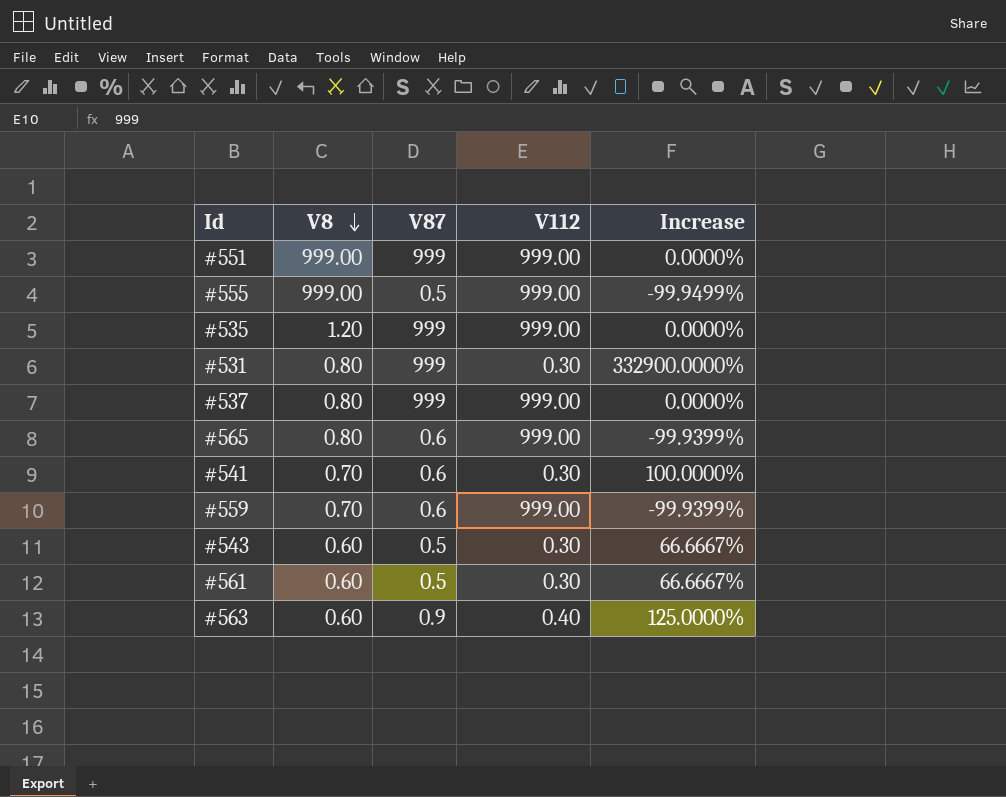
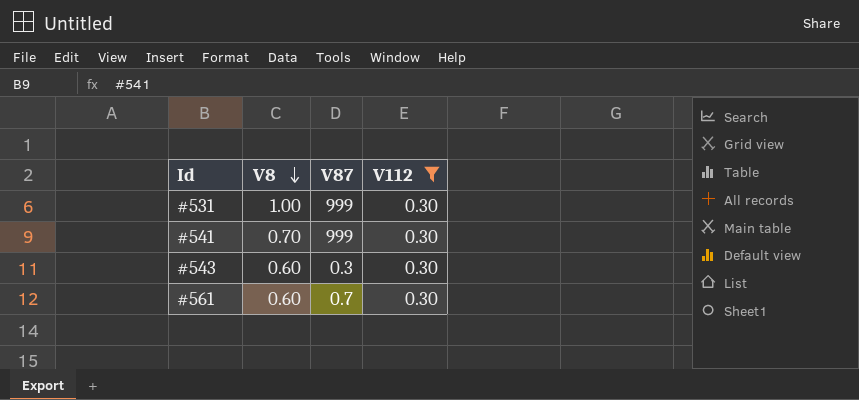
filter: none -> V112 = 0.30
column Increase | formula: ([V87] - [V112]) / [V112] -> none
#531 | V8: 0.80 -> 1.00
#541 | V87: 0.6 -> 999
#543 | V87: 0.5 -> 0.3
#561 | V87: 0.5 -> 0.7

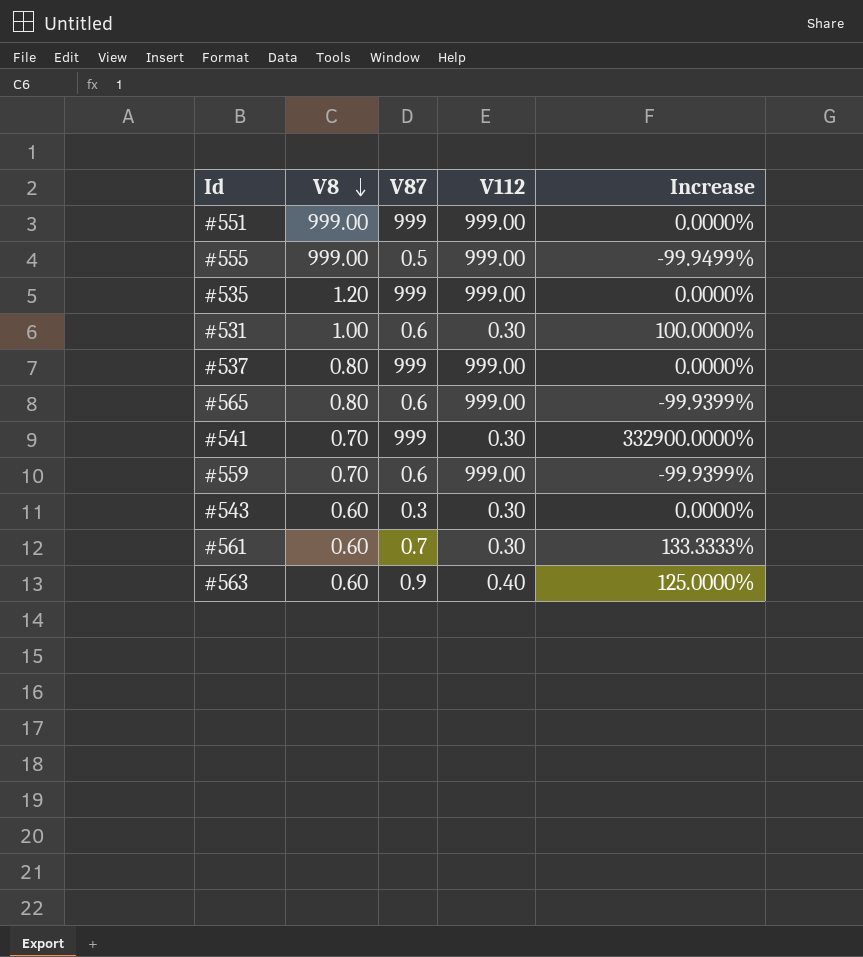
filter: V112 = 0.30 -> none
column Increase | formula: none -> ([V87] - [V112]) / [V112]
#531 | V87: 999 -> 0.6

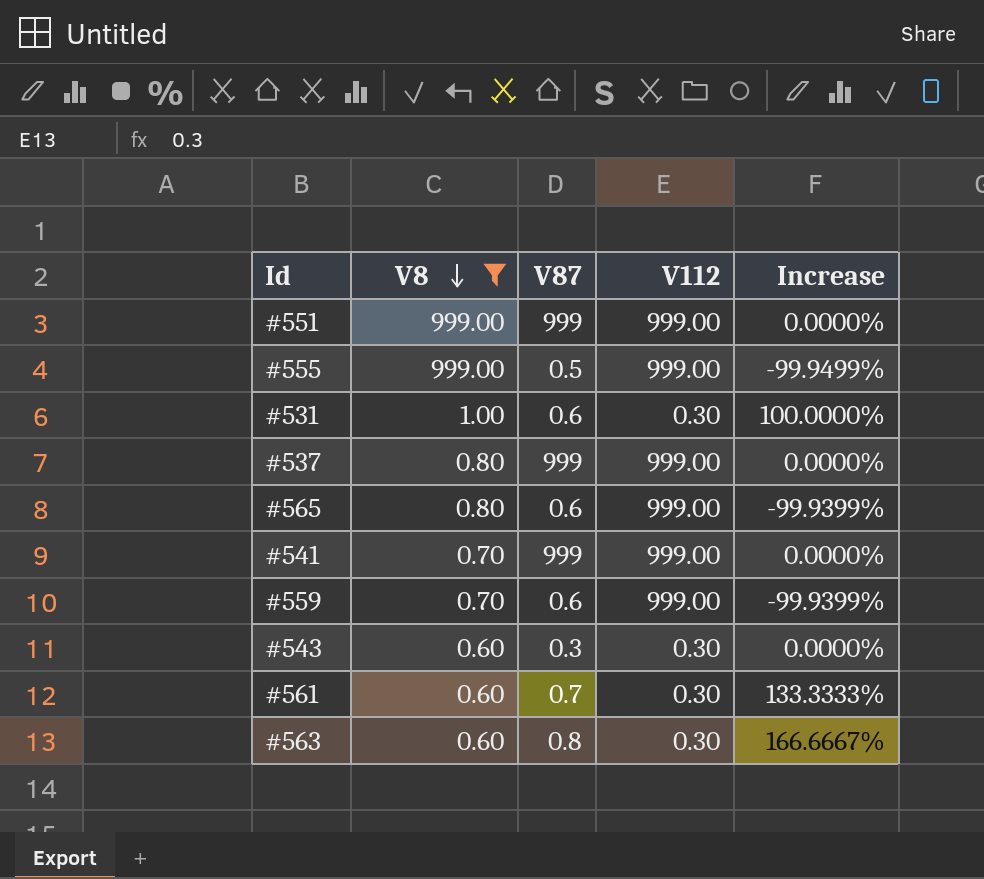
filter: none -> V8 != 1.20
#541 | V112: 0.30 -> 999.00
#541 | Increase: 332900.0000% -> 0.0000%
#563 | V87: 0.9 -> 0.8
#563 | V112: 0.40 -> 0.30
#563 | Increase: 125.0000% -> 166.6667%

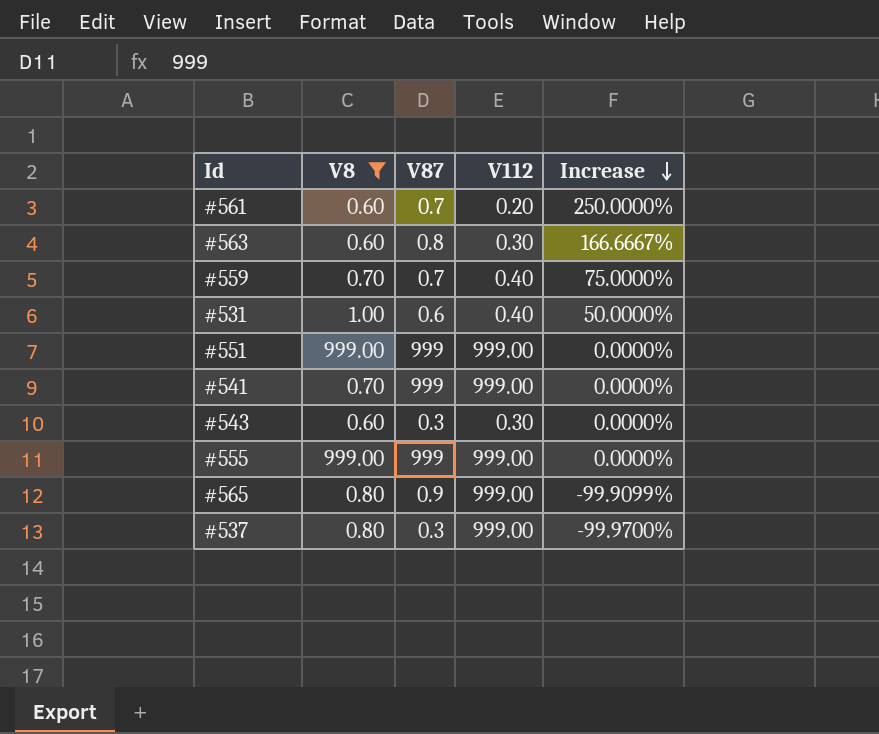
row order: V8 descending -> Increase descending
#561 | V112: 0.30 -> 0.20
#561 | Increase: 133.3333% -> 250.0000%
#559 | V87: 0.6 -> 0.7
#559 | V112: 999.00 -> 0.40
#559 | Increase: -99.9399% -> 75.0000%
#531 | V112: 0.30 -> 0.40
#531 | Increase: 100.0000% -> 50.0000%
#555 | V87: 0.5 -> 999
#555 | Increase: -99.9499% -> 0.0000%
#565 | V87: 0.6 -> 0.9
#565 | Increase: -99.9399% -> -99.9099%
#537 | V87: 999 -> 0.3
#537 | Increase: 0.0000% -> -99.9700%

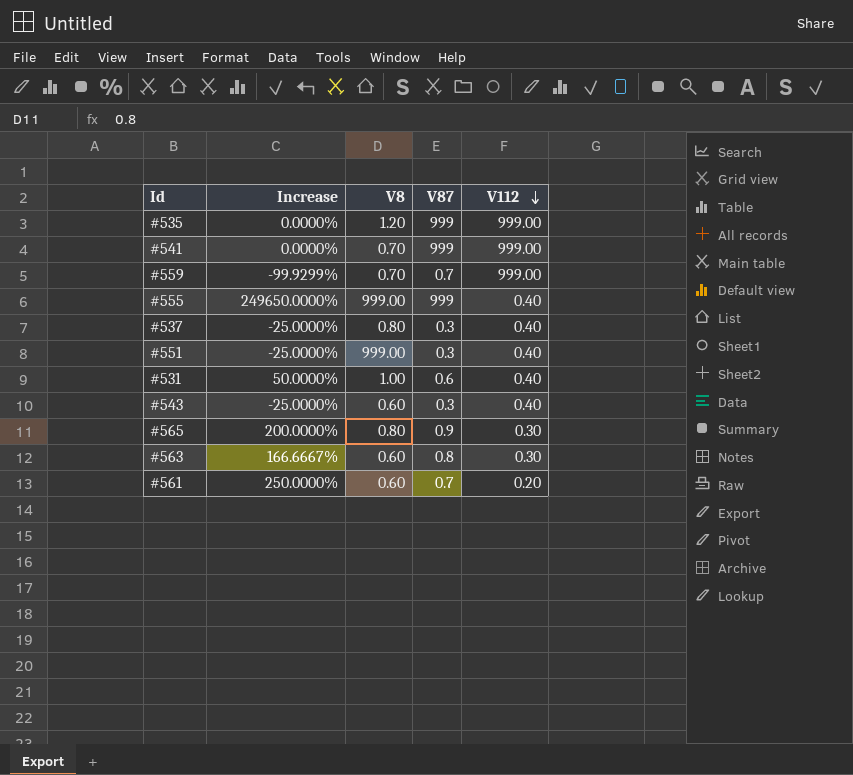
filter: V8 != 1.20 -> none
row order: Increase descending -> V112 descending
column Increase | position: 5 -> 2
#559 | Increase: 75.0000% -> -99.9299%
#559 | V112: 0.40 -> 999.00
#555 | Increase: 0.0000% -> 249650.0000%
#555 | V112: 999.00 -> 0.40
#537 | Increase: -99.9700% -> -25.0000%
#537 | V112: 999.00 -> 0.40
#551 | Increase: 0.0000% -> -25.0000%
#551 | V87: 999 -> 0.3
#551 | V112: 999.00 -> 0.40
#543 | Increase: 0.0000% -> -25.0000%
#543 | V112: 0.30 -> 0.40
#565 | Increase: -99.9099% -> 200.0000%
#565 | V112: 999.00 -> 0.30

